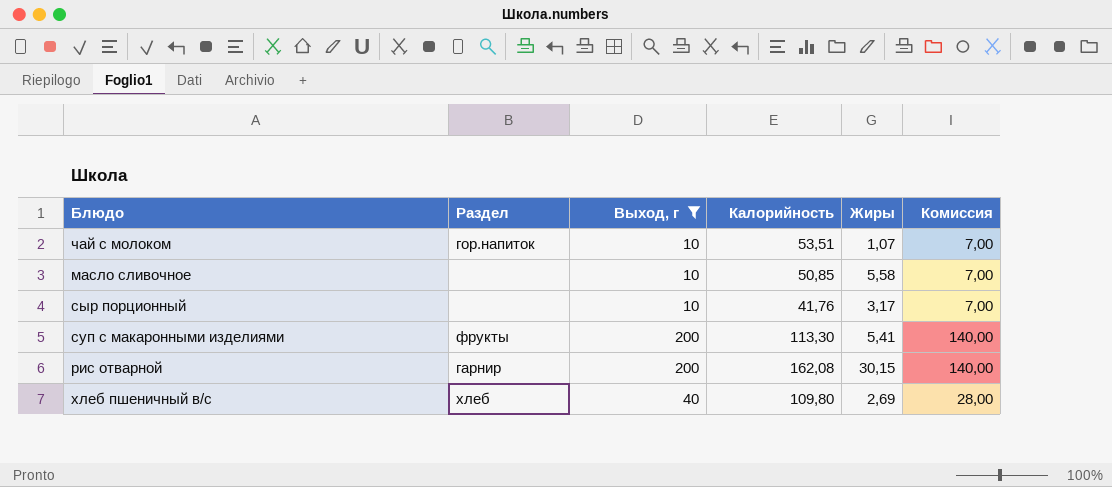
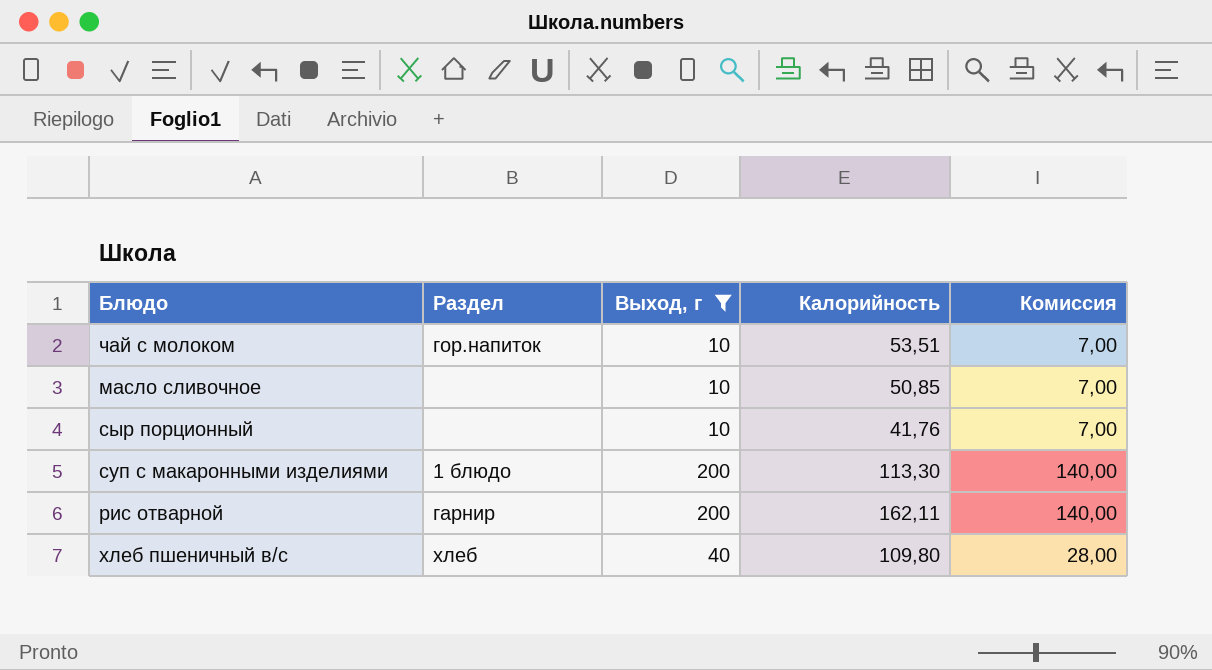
column Жиры | position: 5 -> none
суп с макаронными изделиями | Раздел: фрукты -> 1 блюдо
рис отварной | Калорийность: 162,08 -> 162,11

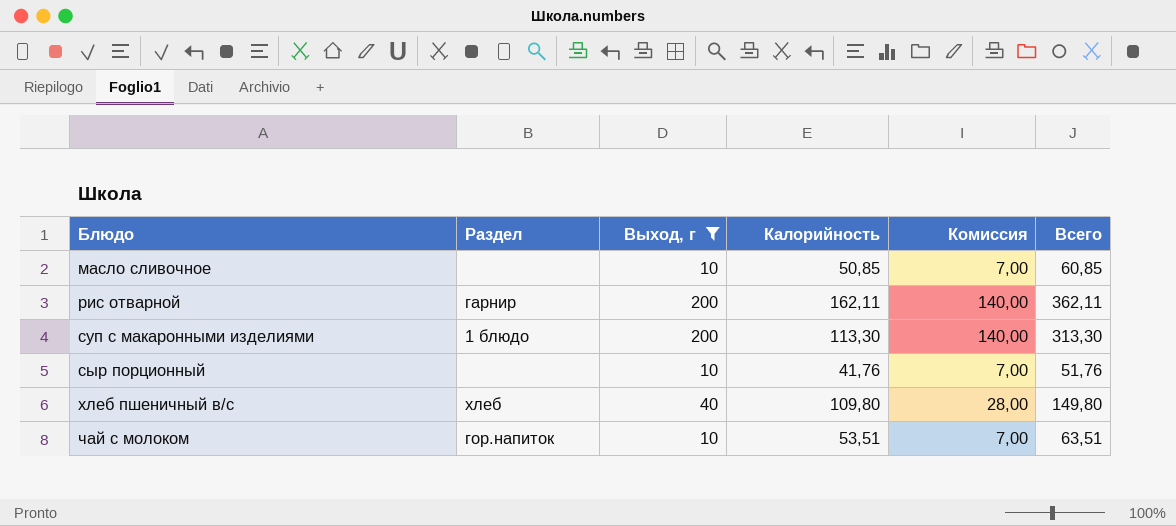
row order: none -> Блюдо ascending
column Всего | formula: none -> [Выход, г] + [Калорийность]

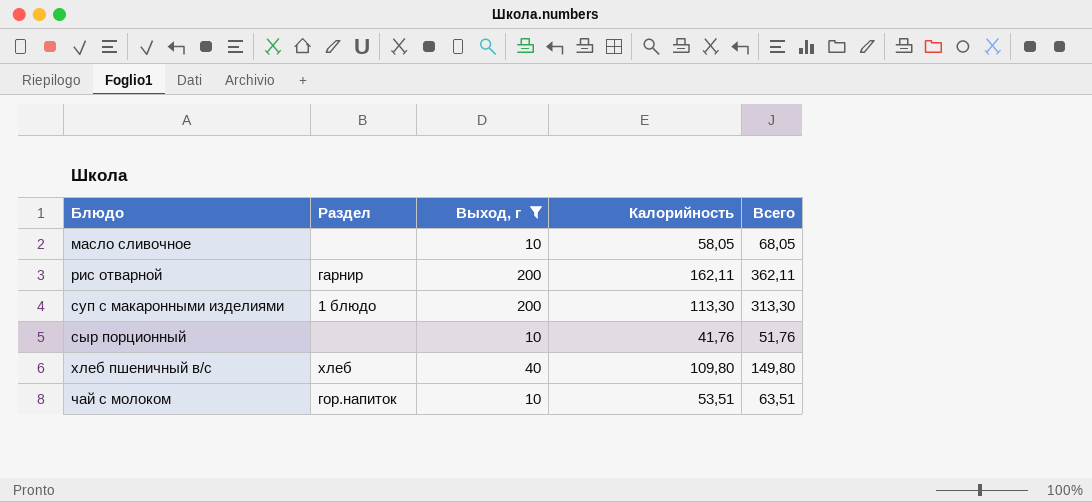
column Комиссия | formula: [Выход, г] * 0,7 -> none
масло сливочное | Калорийность: 50,85 -> 58,05
масло сливочное | Всего: 60,85 -> 68,05

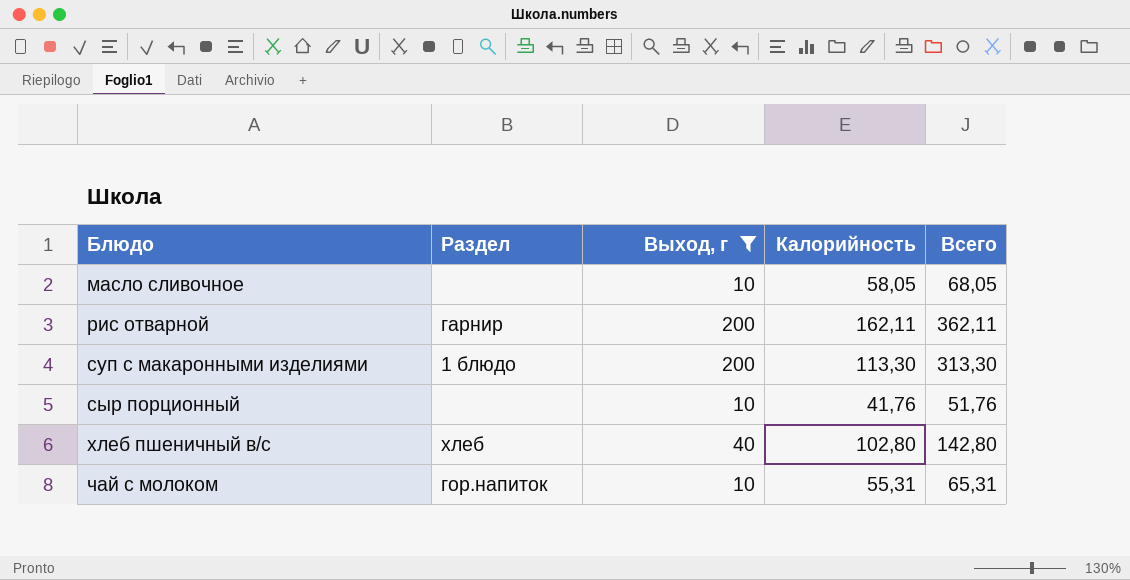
хлеб пшеничный в/с | Калорийность: 109,80 -> 102,80
хлеб пшеничный в/с | Всего: 149,80 -> 142,80
чай с молоком | Калорийность: 53,51 -> 55,31
чай с молоком | Всего: 63,51 -> 65,31

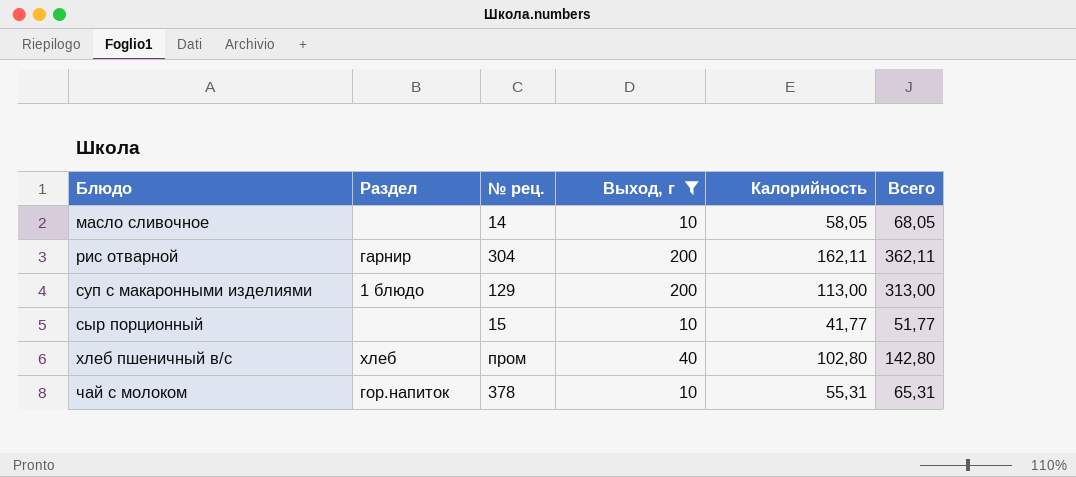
column № рец. | position: none -> 3
суп с макаронными изделиями | Калорийность: 113,30 -> 113,00
суп с макаронными изделиями | Всего: 313,30 -> 313,00
сыр порционный | Калорийность: 41,76 -> 41,77
сыр порционный | Всего: 51,76 -> 51,77

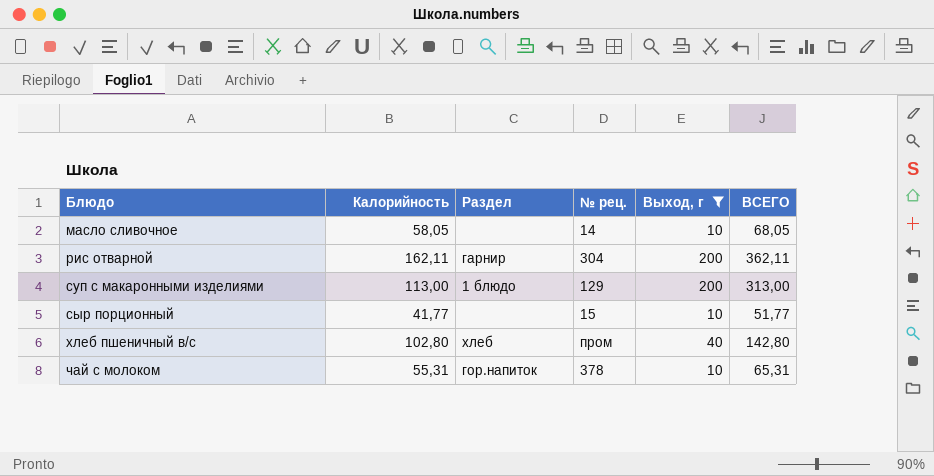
column Калорийность | position: 5 -> 2
column name: Всего -> ВСЕГО

